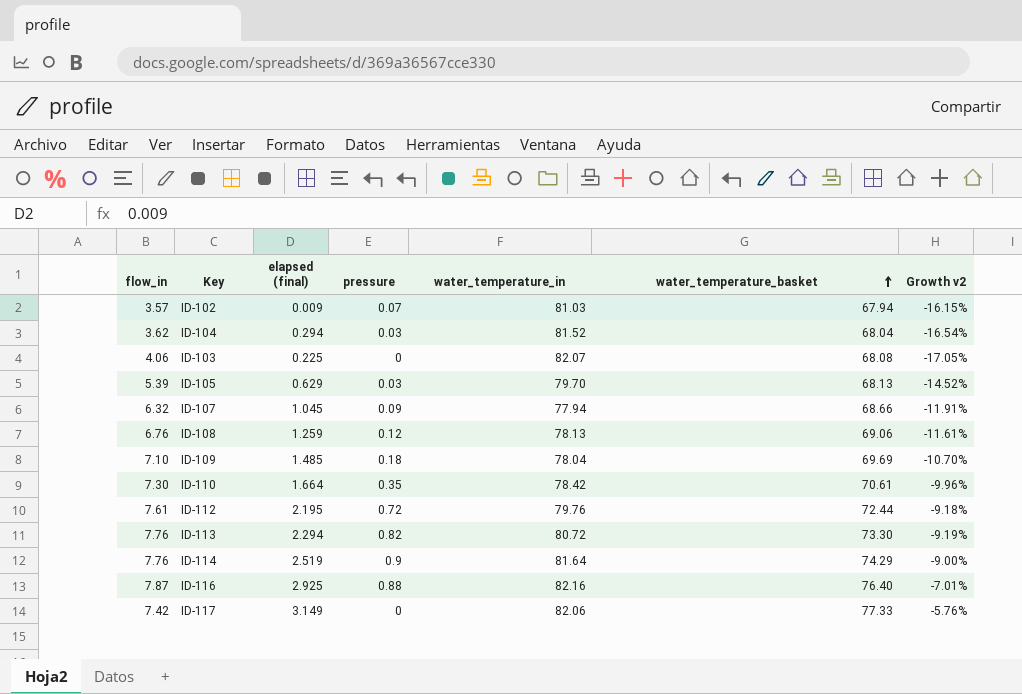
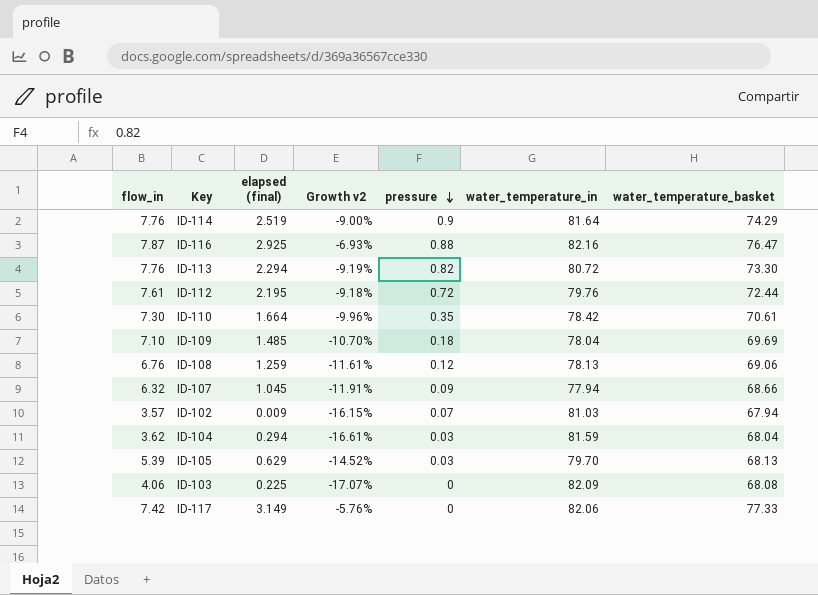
row order: water_temperature_basket ascending -> pressure descending
column Growth v2 | position: 7 -> 4
ID-116 | Growth v2: -7.01% -> -6.93%
ID-116 | water_temperature_basket: 76.40 -> 76.47
ID-104 | Growth v2: -16.54% -> -16.61%
ID-104 | water_temperature_in: 81.52 -> 81.59
ID-103 | Growth v2: -17.05% -> -17.07%
ID-103 | water_temperature_in: 82.07 -> 82.09

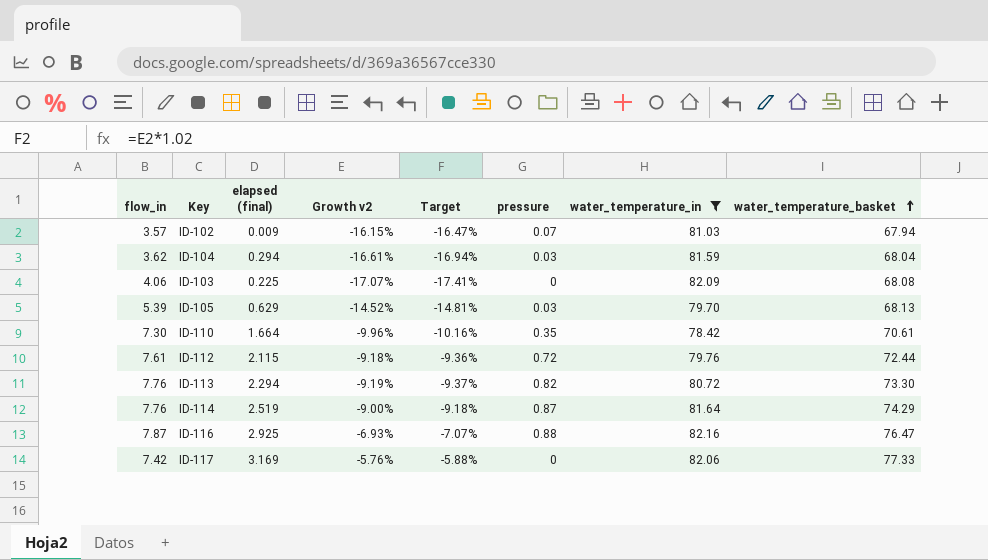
filter: none -> water_temperature_in >= 78.42
row order: pressure descending -> water_temperature_basket ascending
column Target | formula: none -> [Growth v2] * 1.02
ID-112 | elapsed (final): 2.195 -> 2.115
ID-114 | pressure: 0.9 -> 0.87
ID-117 | elapsed (final): 3.149 -> 3.169

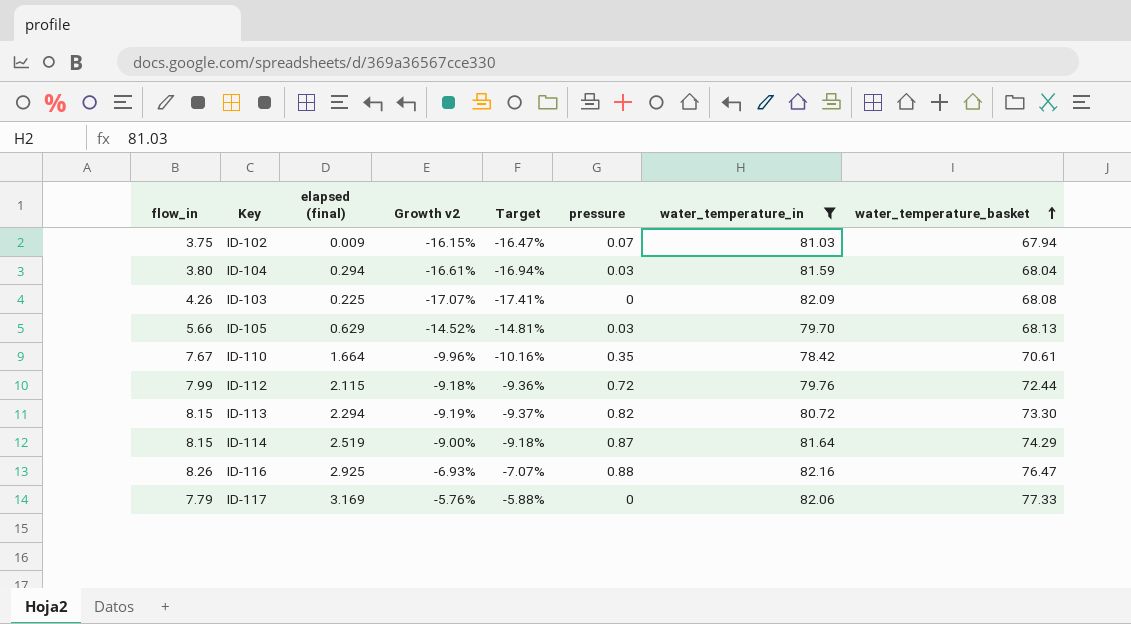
ID-102 | flow_in: 3.57 -> 3.75
ID-104 | flow_in: 3.62 -> 3.80
ID-103 | flow_in: 4.06 -> 4.26
ID-105 | flow_in: 5.39 -> 5.66
ID-110 | flow_in: 7.30 -> 7.67
ID-112 | flow_in: 7.61 -> 7.99
ID-113 | flow_in: 7.76 -> 8.15
ID-114 | flow_in: 7.76 -> 8.15
ID-116 | flow_in: 7.87 -> 8.26
ID-117 | flow_in: 7.42 -> 7.79

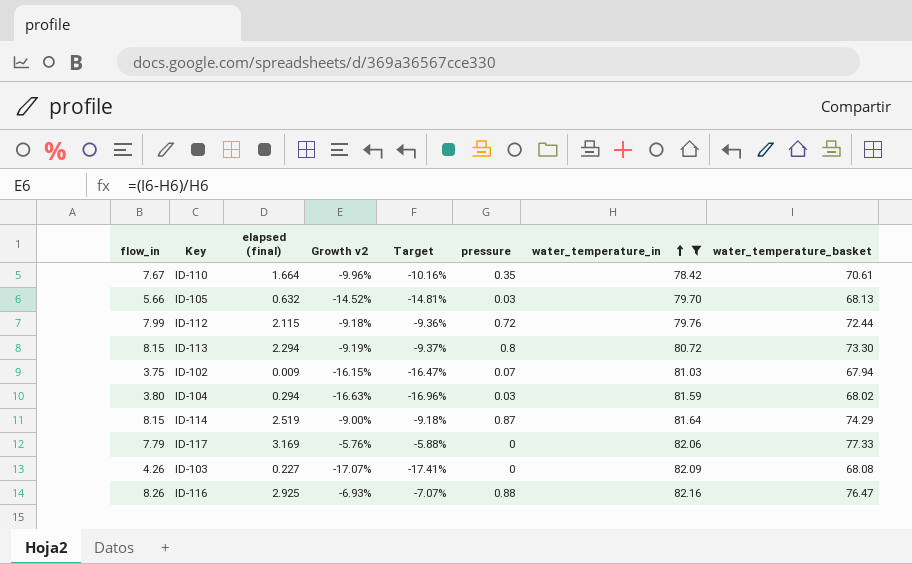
row order: water_temperature_basket ascending -> water_temperature_in ascending
ID-105 | elapsed (final): 0.629 -> 0.632
ID-113 | pressure: 0.82 -> 0.8
ID-104 | Growth v2: -16.61% -> -16.63%
ID-104 | Target: -16.94% -> -16.96%
ID-104 | water_temperature_basket: 68.04 -> 68.02
ID-103 | elapsed (final): 0.225 -> 0.227

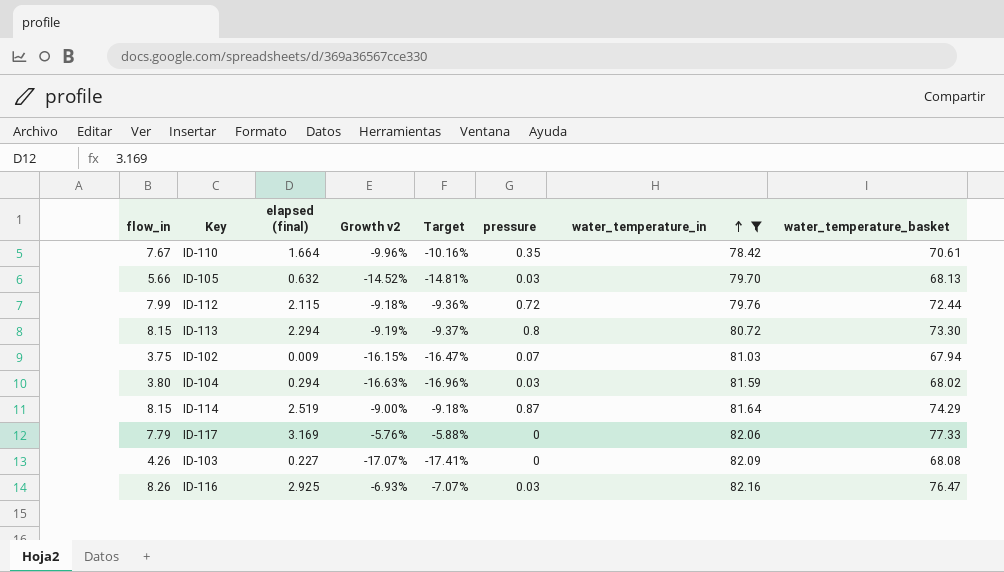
ID-116 | pressure: 0.88 -> 0.03

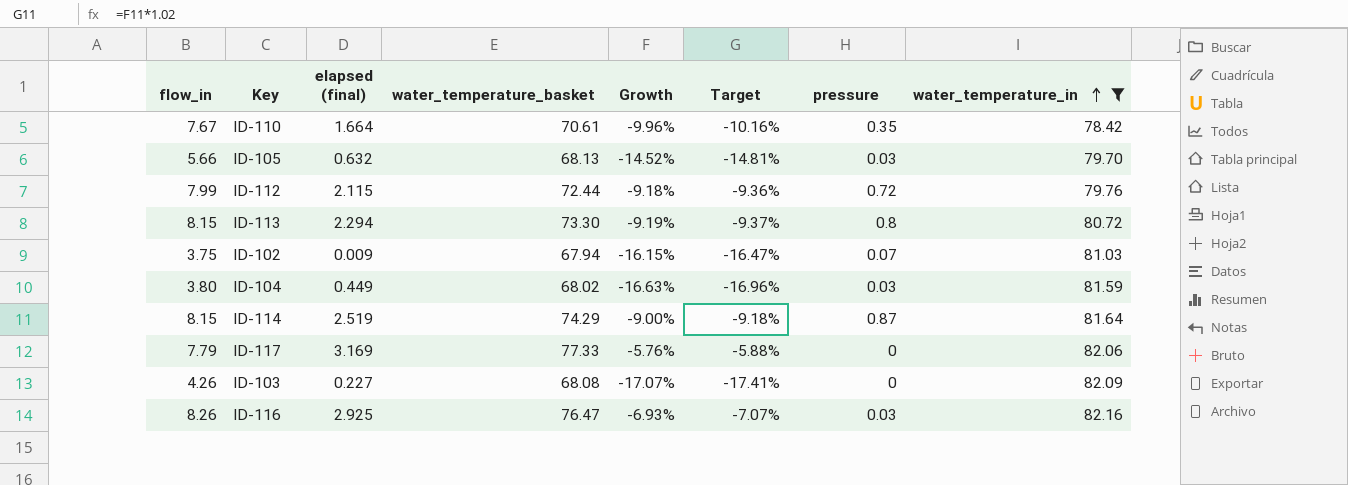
column water_temperature_basket | position: 8 -> 4
column name: Growth v2 -> Growth
ID-104 | elapsed (final): 0.294 -> 0.449

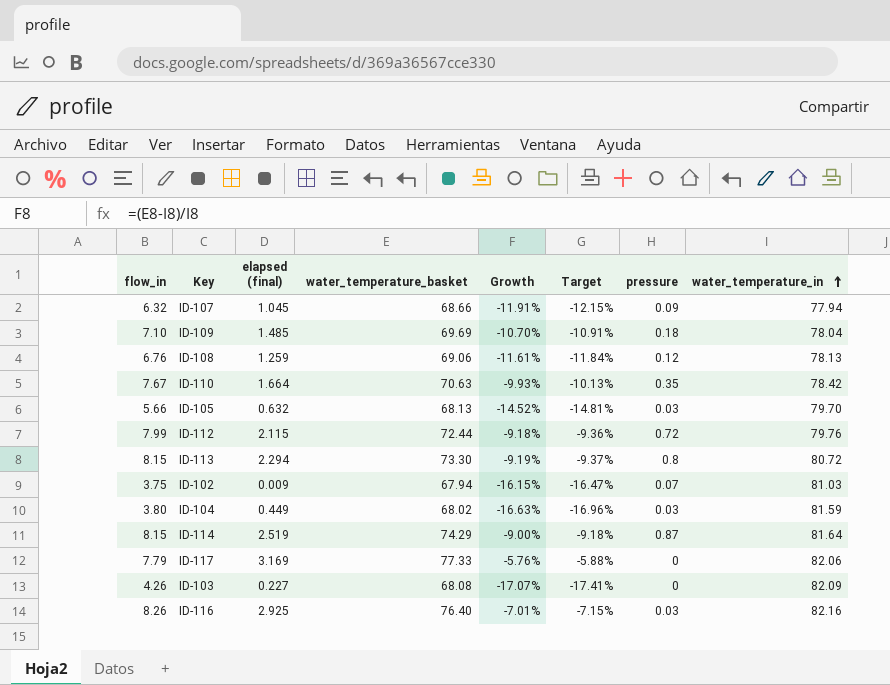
filter: water_temperature_in >= 78.42 -> none
ID-110 | water_temperature_basket: 70.61 -> 70.63
ID-110 | Growth: -9.96% -> -9.93%
ID-110 | Target: -10.16% -> -10.13%
ID-116 | water_temperature_basket: 76.47 -> 76.40
ID-116 | Growth: -6.93% -> -7.01%
ID-116 | Target: -7.07% -> -7.15%

